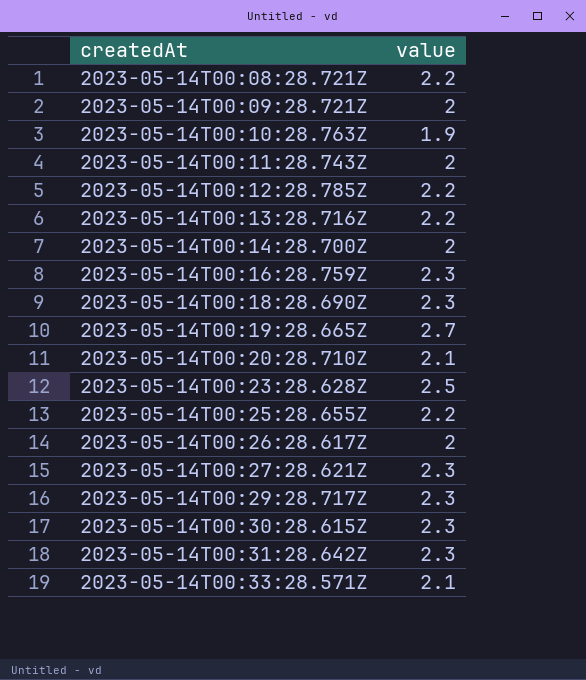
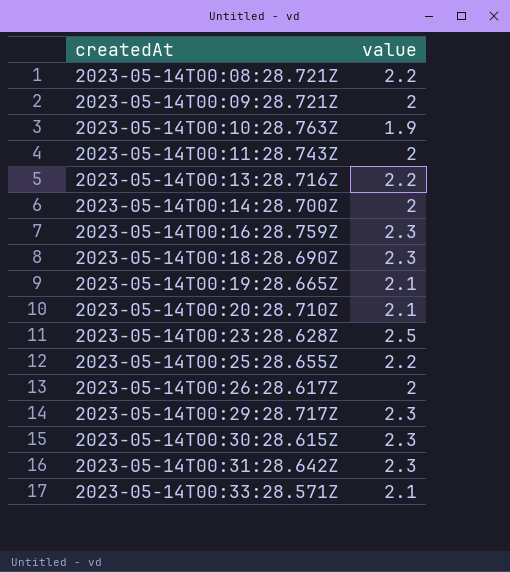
row 2023-05-14T00:12:28.785Z: 2.2 -> none
row 2023-05-14T00:27:28.621Z: 2.3 -> none
2023-05-14T00:19:28.665Z | value: 2.7 -> 2.1

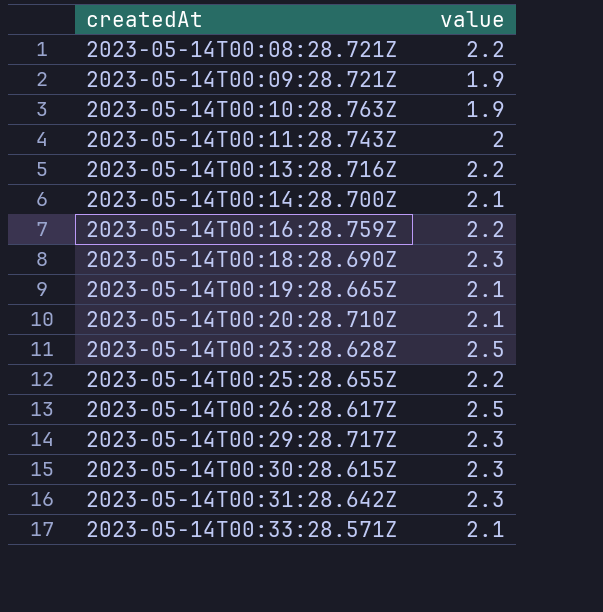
2023-05-14T00:09:28.721Z | value: 2 -> 1.9
2023-05-14T00:14:28.700Z | value: 2 -> 2.1
2023-05-14T00:16:28.759Z | value: 2.3 -> 2.2
2023-05-14T00:26:28.617Z | value: 2 -> 2.5

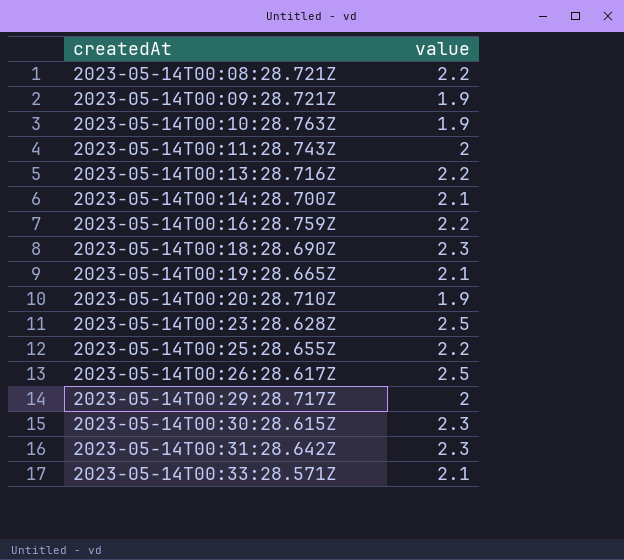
2023-05-14T00:20:28.710Z | value: 2.1 -> 1.9
2023-05-14T00:29:28.717Z | value: 2.3 -> 2

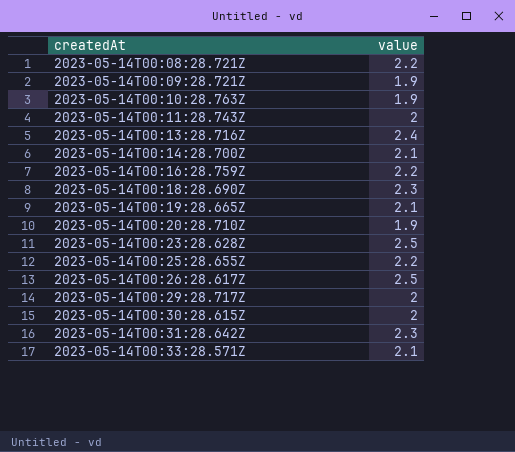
2023-05-14T00:13:28.716Z | value: 2.2 -> 2.4
2023-05-14T00:30:28.615Z | value: 2.3 -> 2

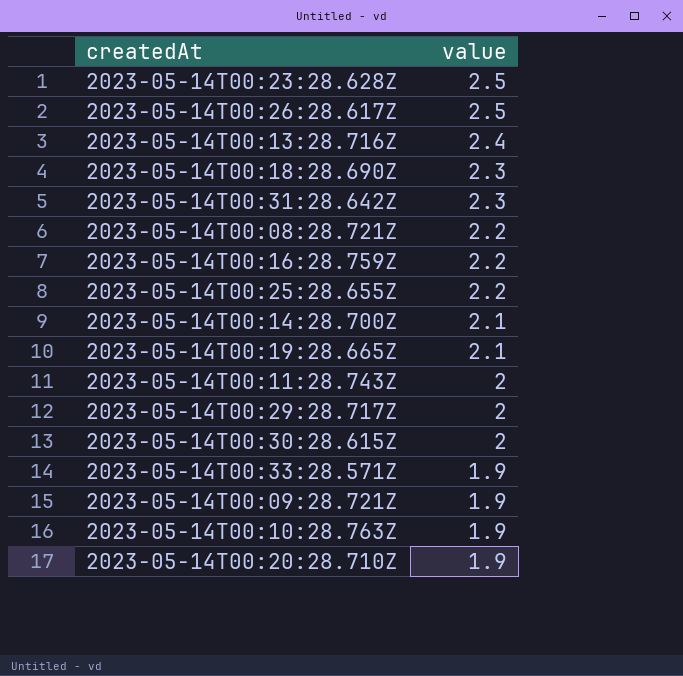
row order: createdAt ascending -> value descending
2023-05-14T00:33:28.571Z | value: 2.1 -> 1.9

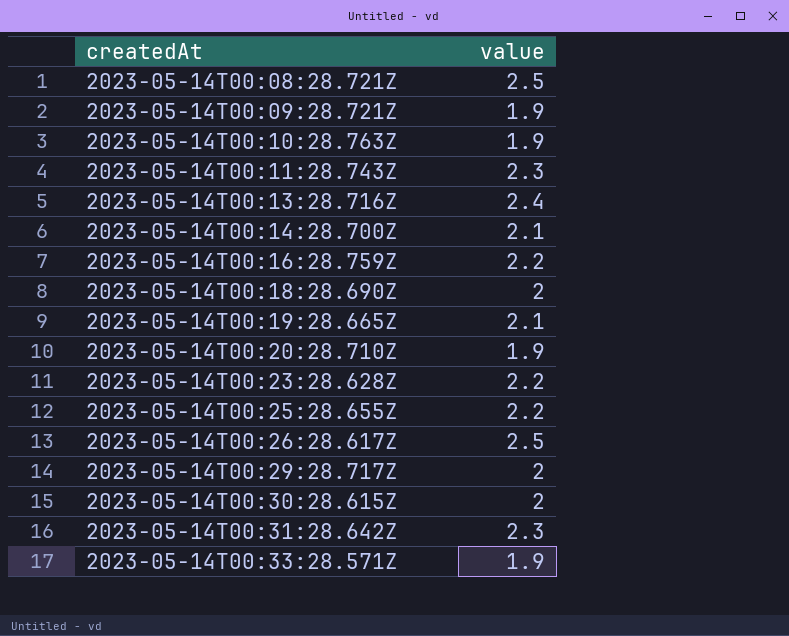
row order: value descending -> createdAt ascending
2023-05-14T00:08:28.721Z | value: 2.2 -> 2.5
2023-05-14T00:11:28.743Z | value: 2 -> 2.3
2023-05-14T00:18:28.690Z | value: 2.3 -> 2
2023-05-14T00:23:28.628Z | value: 2.5 -> 2.2

